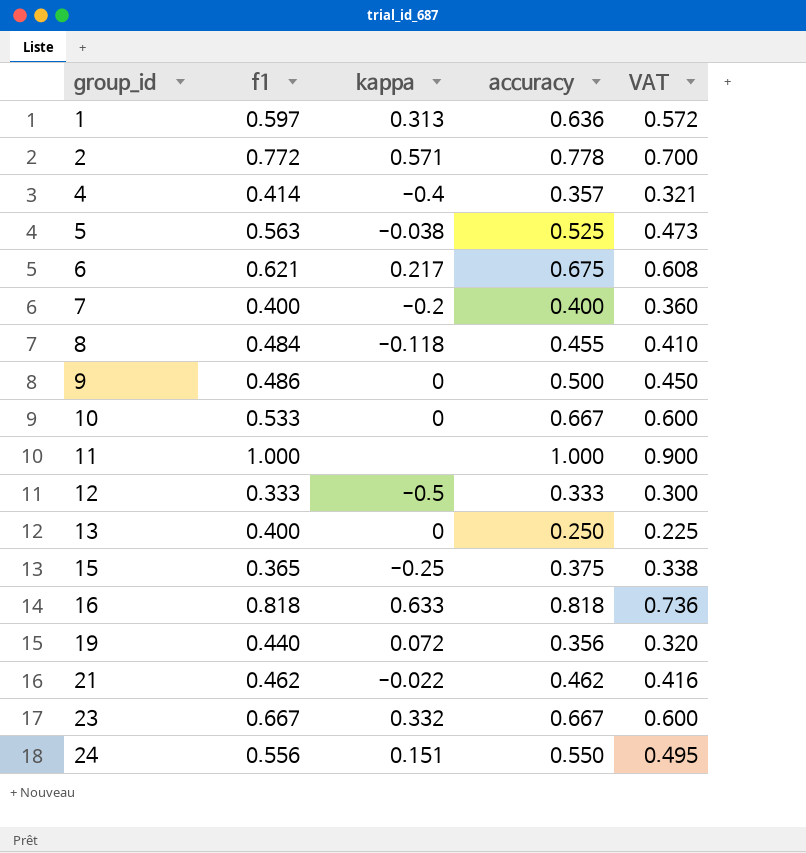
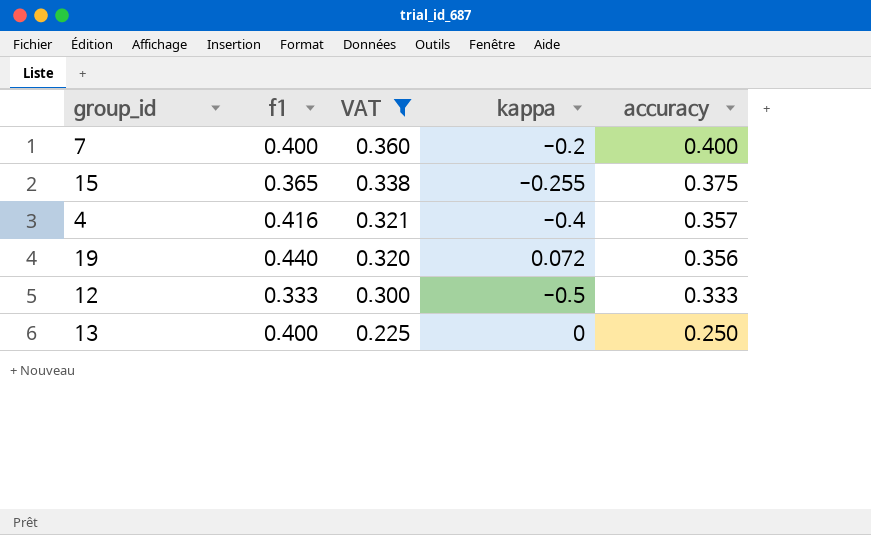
filter: none -> VAT <= 0.360
row order: group_id ascending -> VAT descending
column VAT | position: 5 -> 3
15 | kappa: -0.25 -> -0.255
4 | f1: 0.414 -> 0.416

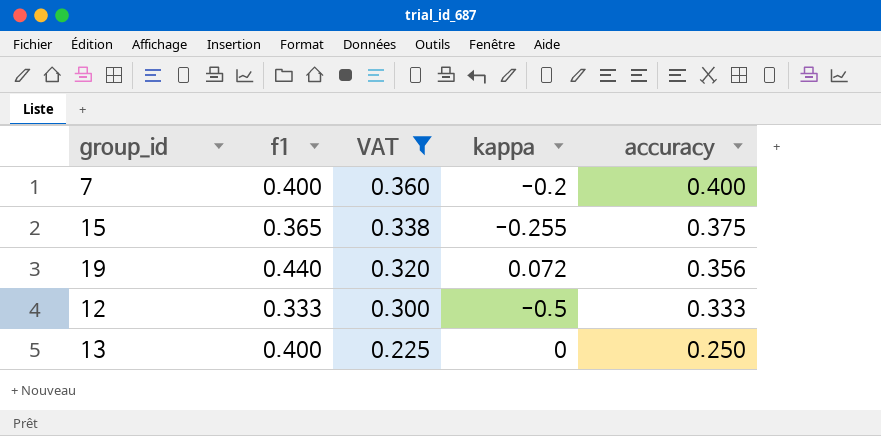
row 4: 0.416 | 0.321 | -0.4 | 0.357 -> none

